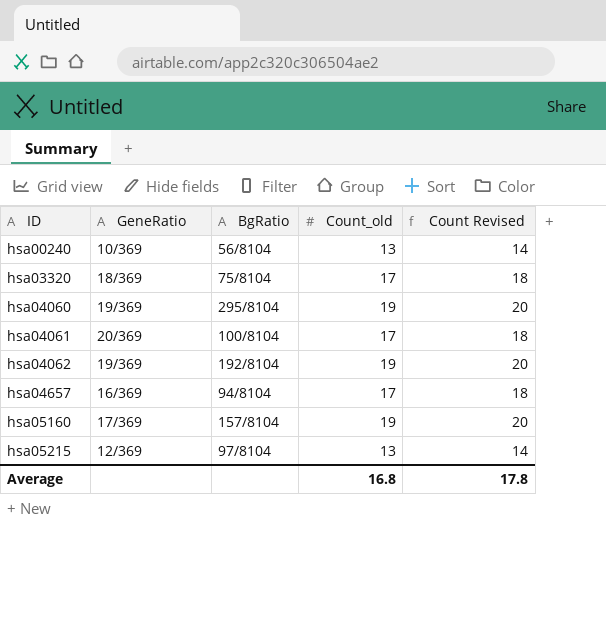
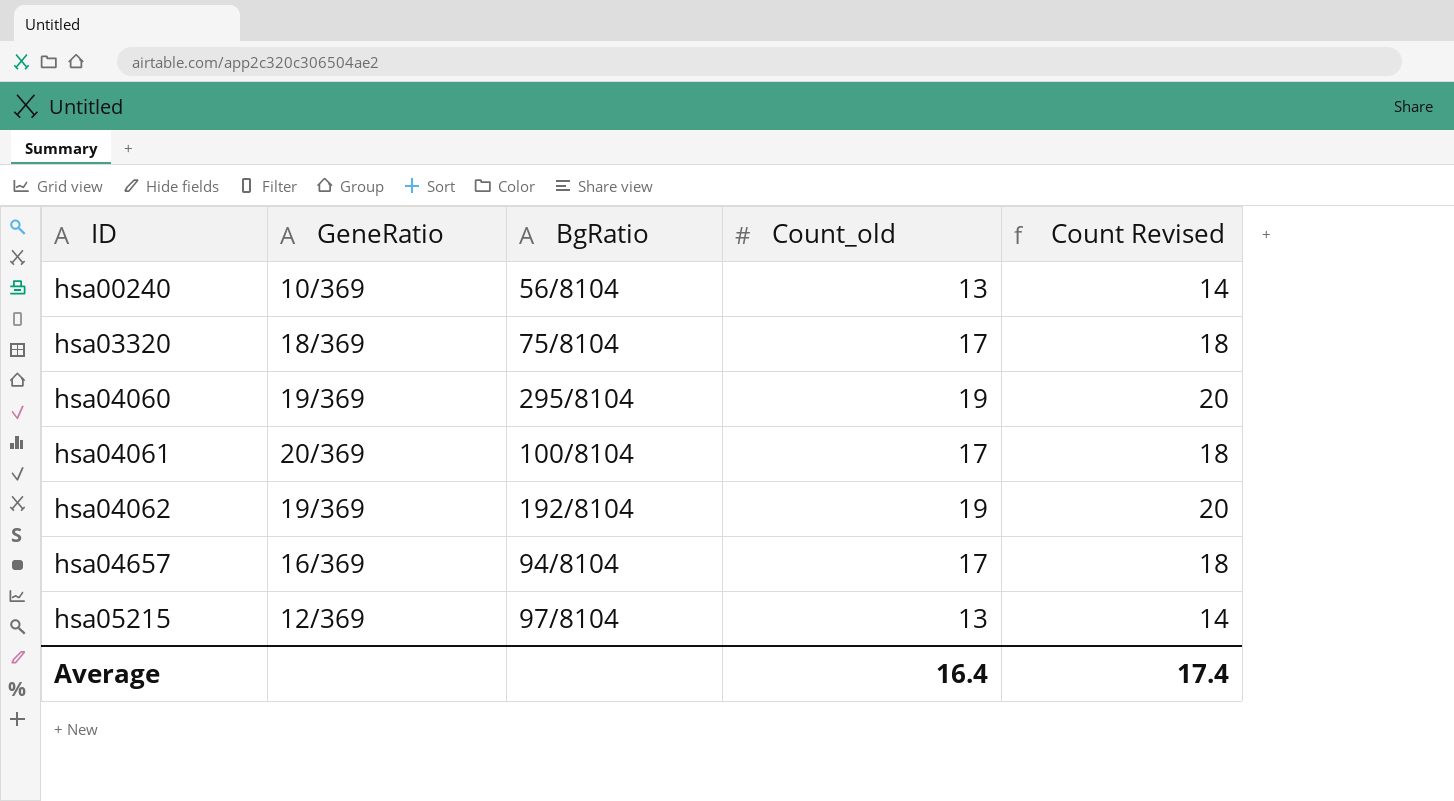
row hsa05160: 17/369 | 157/8104 | 19 | 20 -> none
Average | Count_old: 16.8 -> 16.4
Average | Count Revised: 17.8 -> 17.4

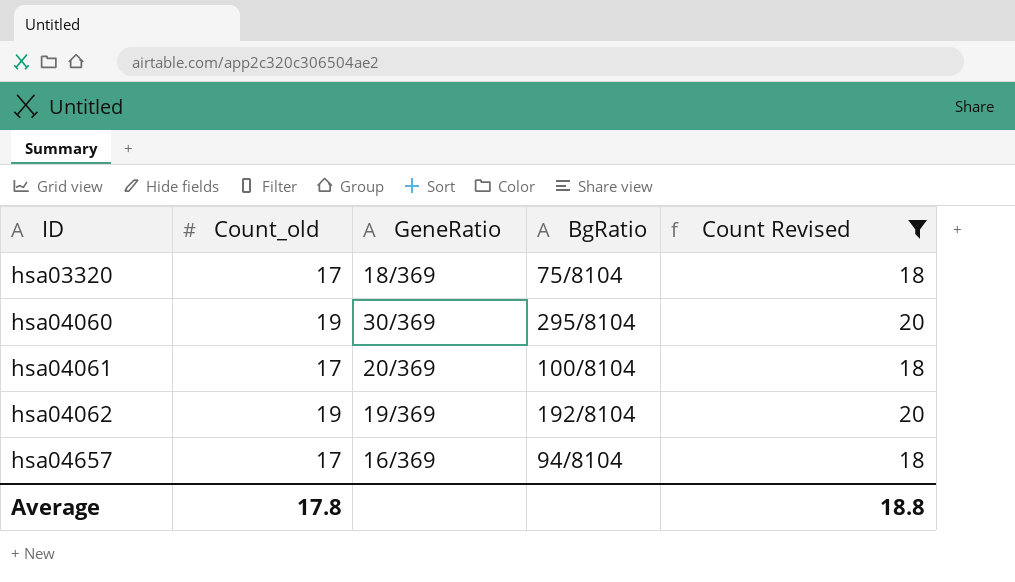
filter: none -> Count Revised != 14
column Count_old | position: 4 -> 2
hsa04060 | GeneRatio: 19/369 -> 30/369
Average | Count_old: 16.4 -> 17.8
Average | Count Revised: 17.4 -> 18.8

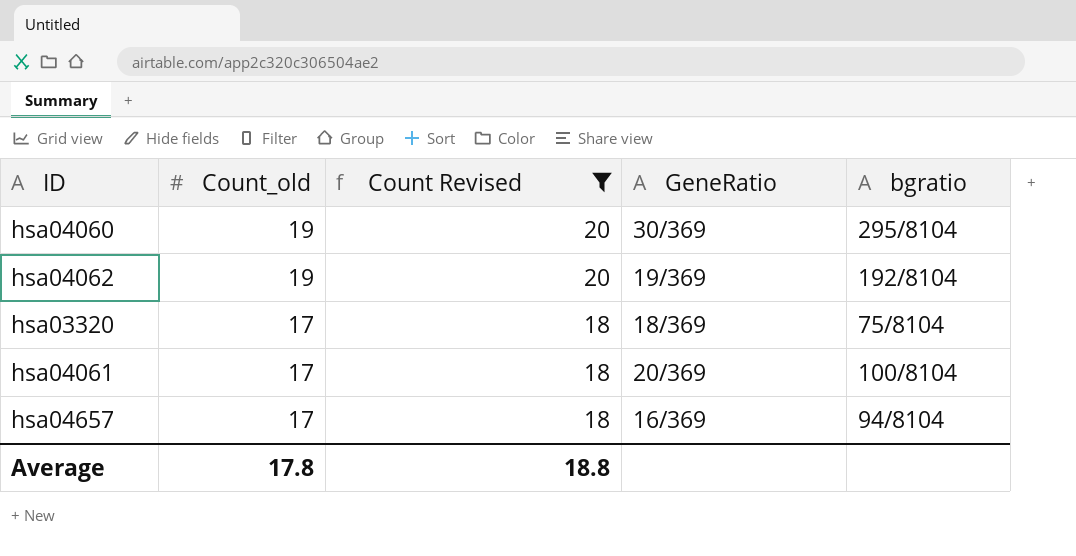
row order: ID ascending -> Count_old descending
column Count Revised | position: 5 -> 3
column name: BgRatio -> bgratio

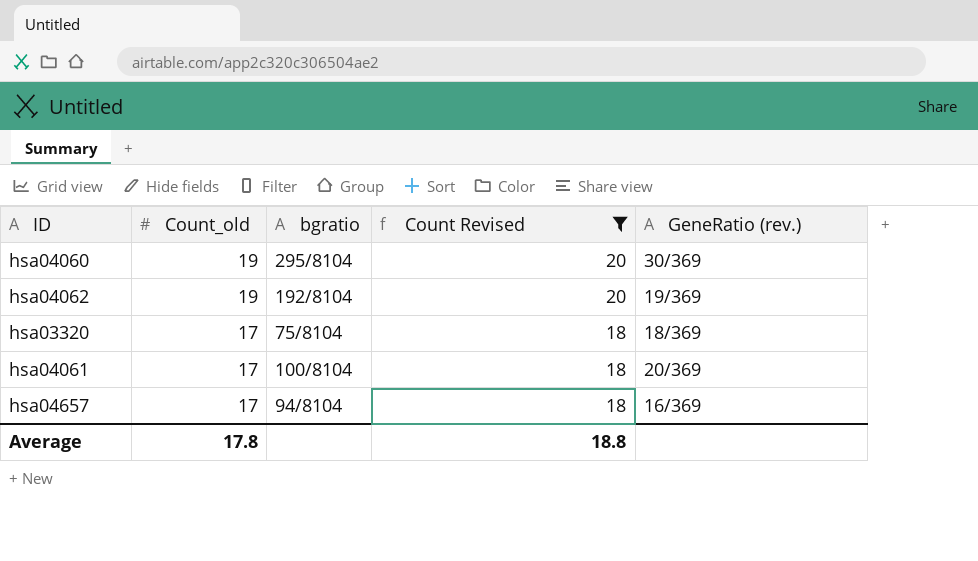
column bgratio | position: 5 -> 3
column name: GeneRatio -> GeneRatio (rev.)

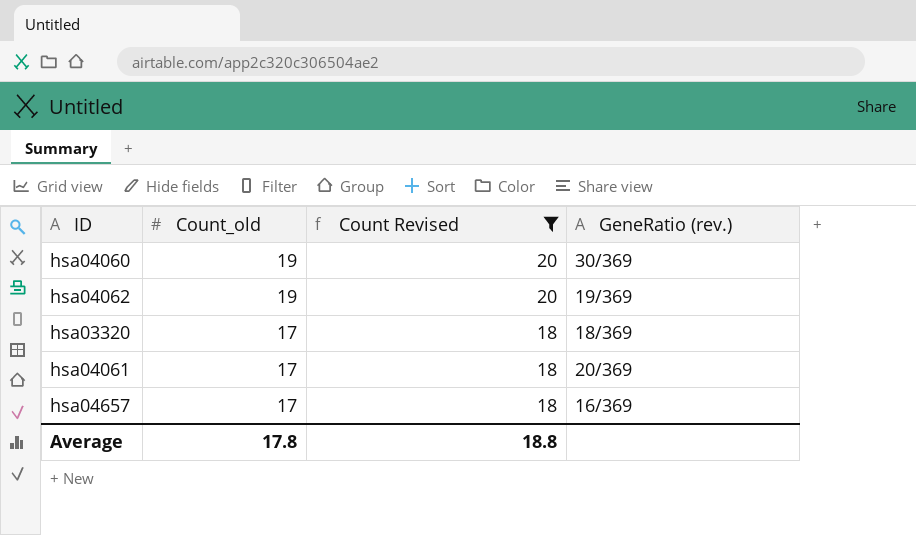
column bgratio | position: 3 -> none

